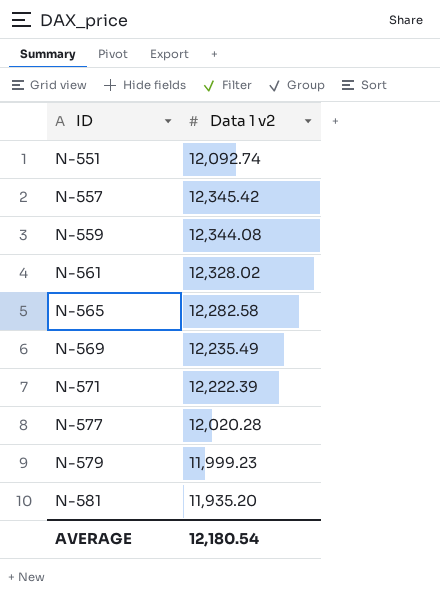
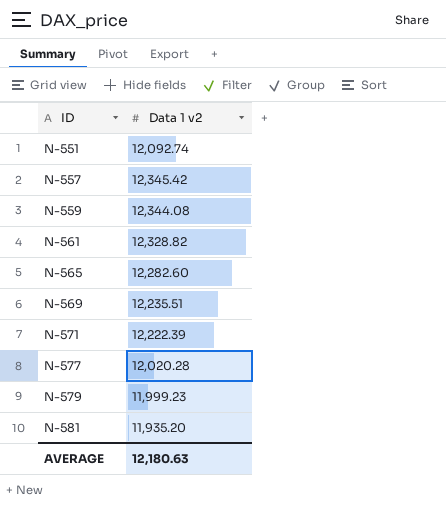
N-561 | Data 1 v2: 12,328.02 -> 12,328.82
N-565 | Data 1 v2: 12,282.58 -> 12,282.60
N-569 | Data 1 v2: 12,235.49 -> 12,235.51
AVERAGE | Data 1 v2: 12,180.54 -> 12,180.63

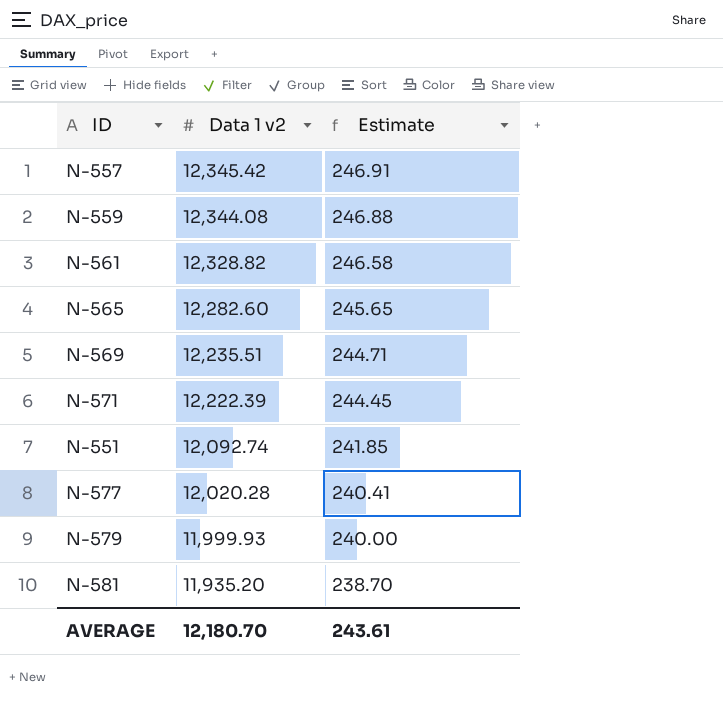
row order: ID ascending -> Data 1 v2 descending
column Estimate | formula: none -> [Data 1 v2] * 0.02
N-579 | Data 1 v2: 11,999.23 -> 11,999.93
AVERAGE | Data 1 v2: 12,180.63 -> 12,180.70

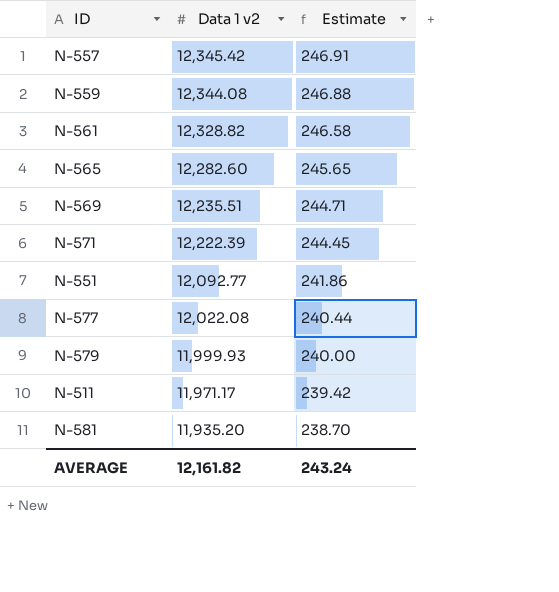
N-551 | Data 1 v2: 12,092.74 -> 12,092.77
N-551 | Estimate: 241.85 -> 241.86
N-577 | Data 1 v2: 12,020.28 -> 12,022.08
N-577 | Estimate: 240.41 -> 240.44
row N-511: none -> 11,971.17 | 239.42
AVERAGE | Data 1 v2: 12,180.70 -> 12,161.82
AVERAGE | Estimate: 243.61 -> 243.24

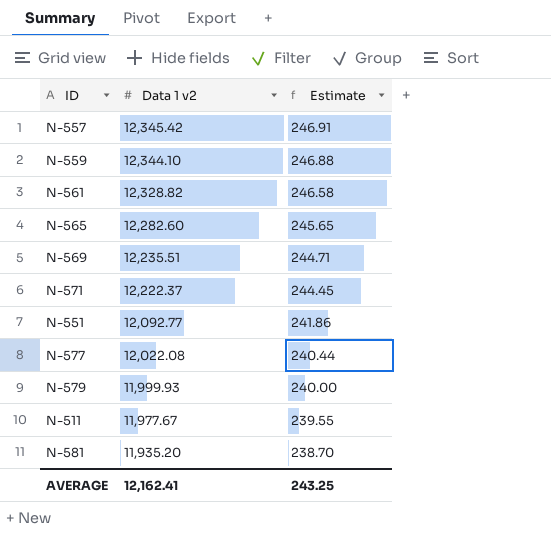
N-559 | Data 1 v2: 12,344.08 -> 12,344.10
N-571 | Data 1 v2: 12,222.39 -> 12,222.37
N-511 | Data 1 v2: 11,971.17 -> 11,977.67
N-511 | Estimate: 239.42 -> 239.55
AVERAGE | Data 1 v2: 12,161.82 -> 12,162.41
AVERAGE | Estimate: 243.24 -> 243.25

